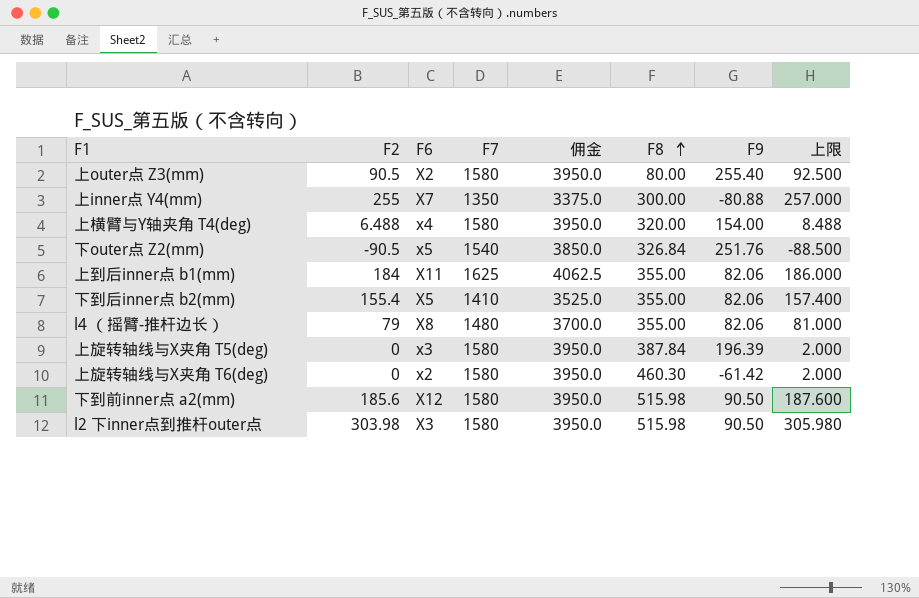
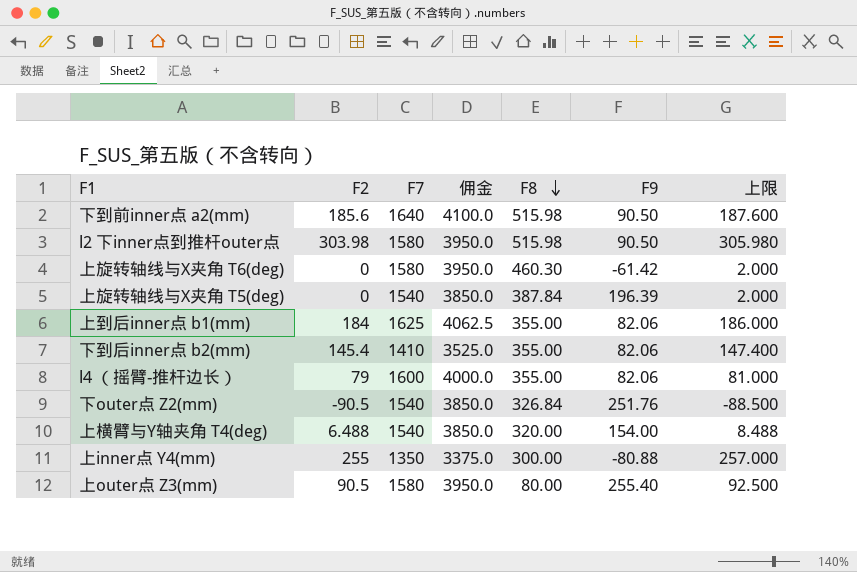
row order: F8 ascending -> F8 descending
column F6 | position: 3 -> none
下到前inner点 a2(mm) | F7: 1580 -> 1640
下到前inner点 a2(mm) | 佣金: 3950.0 -> 4100.0
上旋转轴线与X夹角 T5(deg) | F7: 1580 -> 1540
上旋转轴线与X夹角 T5(deg) | 佣金: 3950.0 -> 3850.0
下到后inner点 b2(mm) | F2: 155.4 -> 145.4
下到后inner点 b2(mm) | 上限: 157.400 -> 147.400
l4 （摇臂-推杆边长） | F7: 1480 -> 1600
l4 （摇臂-推杆边长） | 佣金: 3700.0 -> 4000.0
上横臂与Y轴夹角 T4(deg) | F7: 1580 -> 1540
上横臂与Y轴夹角 T4(deg) | 佣金: 3950.0 -> 3850.0

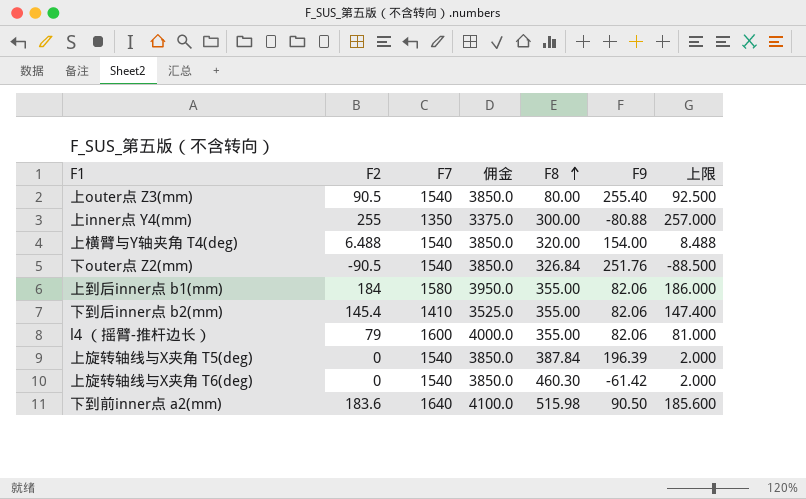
row order: F8 descending -> F8 ascending
row l2 下inner点到推杆outer点: 303.98 | 1580 | 3950.0 | 515.98 | 90.50 | 305.980 -> none
上outer点 Z3(mm) | F7: 1580 -> 1540
上outer点 Z3(mm) | 佣金: 3950.0 -> 3850.0
上到后inner点 b1(mm) | F7: 1625 -> 1580
上到后inner点 b1(mm) | 佣金: 4062.5 -> 3950.0
上旋转轴线与X夹角 T6(deg) | F7: 1580 -> 1540
上旋转轴线与X夹角 T6(deg) | 佣金: 3950.0 -> 3850.0
下到前inner点 a2(mm) | F2: 185.6 -> 183.6
下到前inner点 a2(mm) | 上限: 187.600 -> 185.600

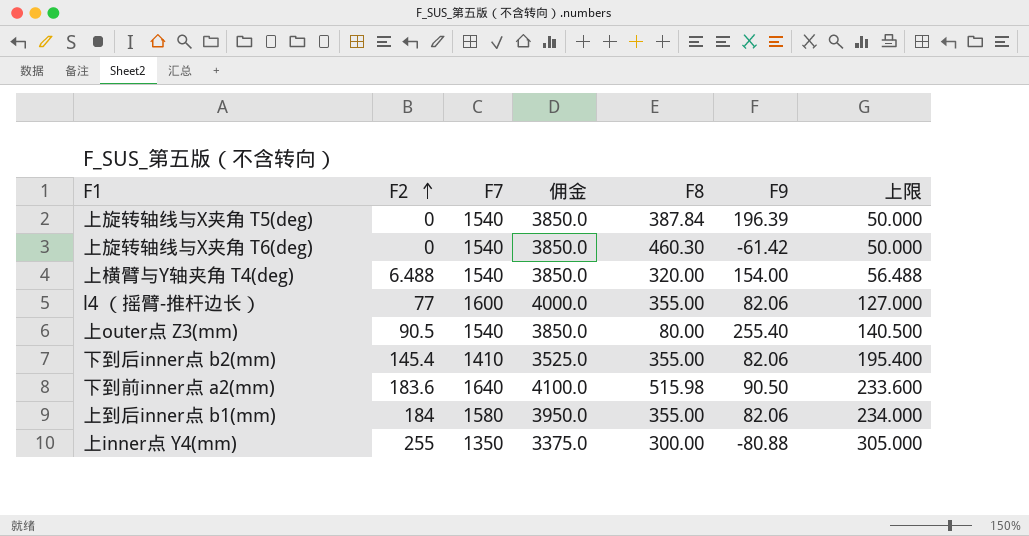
row order: F8 ascending -> F2 ascending
column 上限 | formula: [F2] + 2 -> [F2] + 50
row 下outer点 Z2(mm): -90.5 | 1540 | 3850.0 | 326.84 | 251.76 | -88.500 -> none
l4 （摇臂-推杆边长） | F2: 79 -> 77

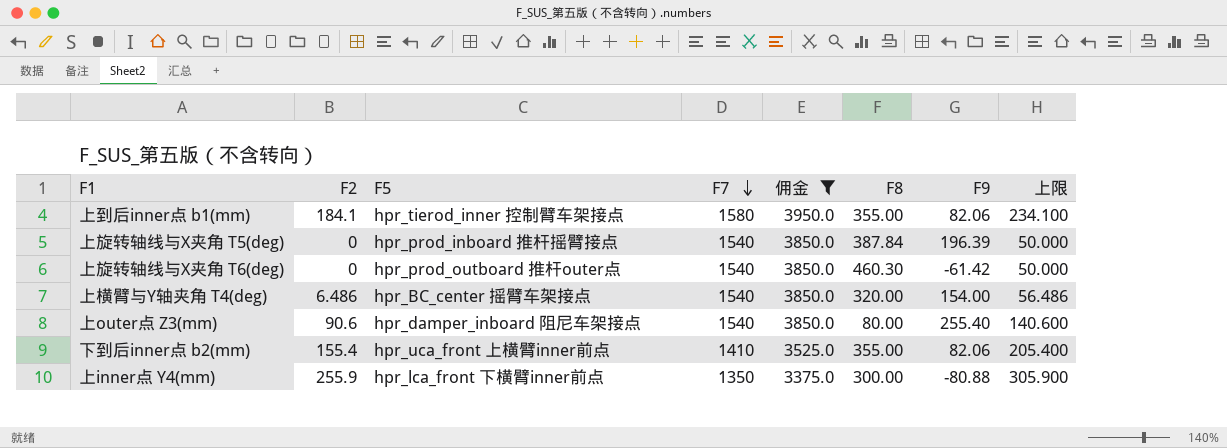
filter: none -> 佣金 <= 3950.0
row order: F2 ascending -> F7 descending
column F5 | position: none -> 3
上到后inner点 b1(mm) | F2: 184 -> 184.1
上到后inner点 b1(mm) | 上限: 234.000 -> 234.100
上横臂与Y轴夹角 T4(deg) | F2: 6.488 -> 6.486
上横臂与Y轴夹角 T4(deg) | 上限: 56.488 -> 56.486
上outer点 Z3(mm) | F2: 90.5 -> 90.6
上outer点 Z3(mm) | 上限: 140.500 -> 140.600
下到后inner点 b2(mm) | F2: 145.4 -> 155.4
下到后inner点 b2(mm) | 上限: 195.400 -> 205.400
上inner点 Y4(mm) | F2: 255 -> 255.9
上inner点 Y4(mm) | 上限: 305.000 -> 305.900

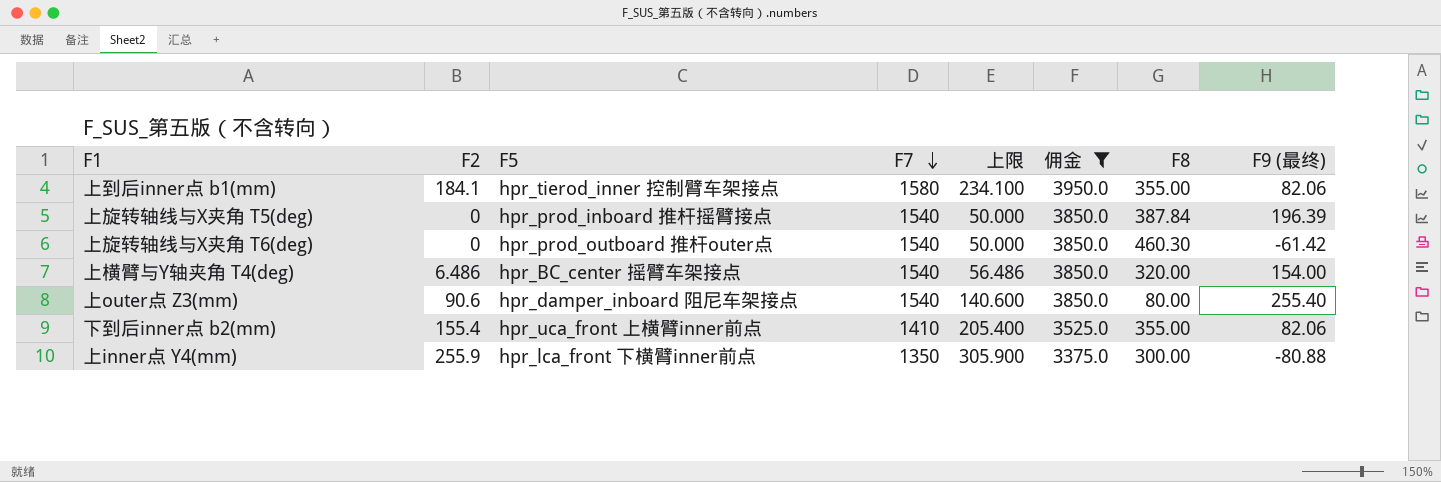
column 上限 | position: 8 -> 5
column name: F9 -> F9 (最终)

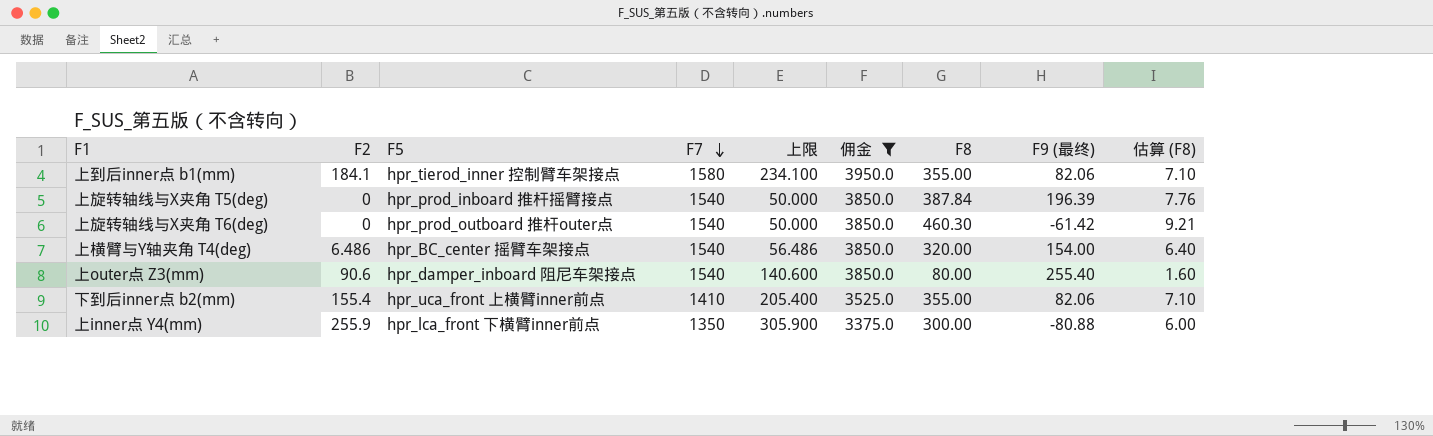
column 估算 (F8) | formula: none -> [F8] * 0.02

